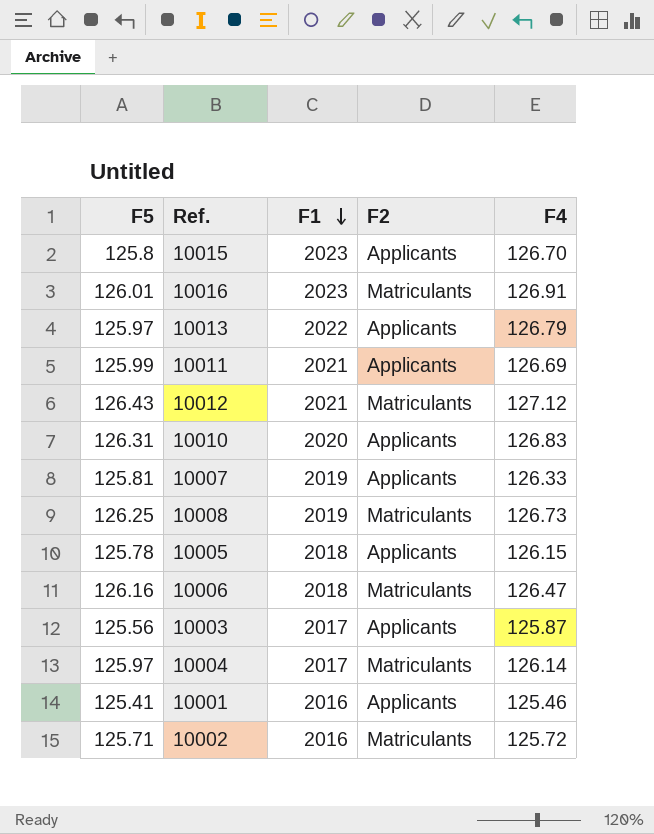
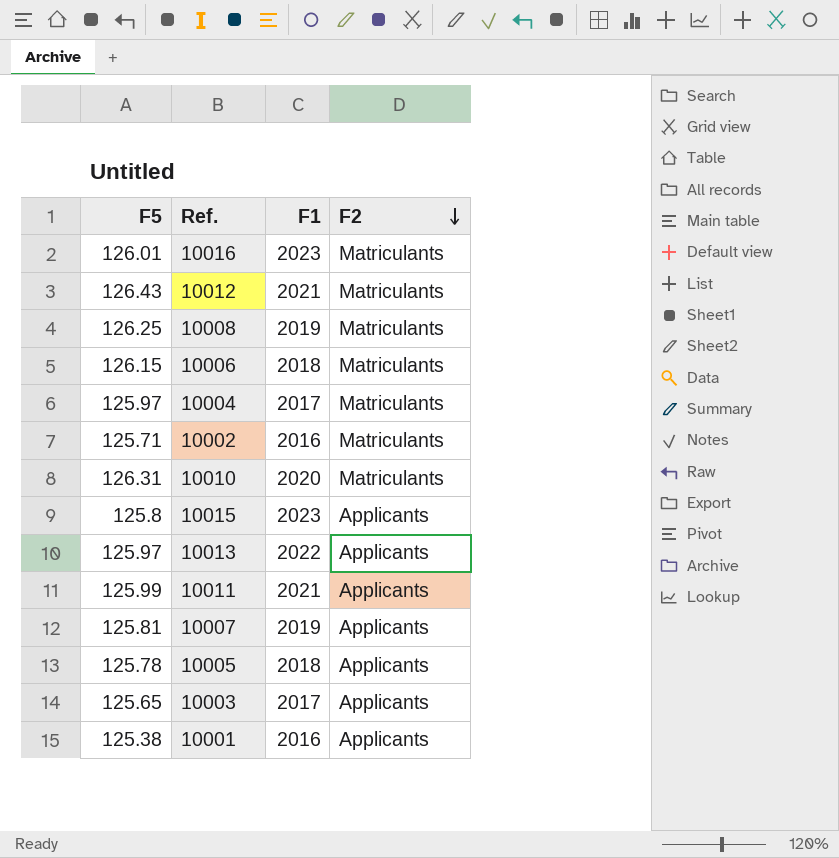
row order: F1 descending -> F2 descending
column F4 | position: 5 -> none
10006 | F5: 126.16 -> 126.15
10010 | F2: Applicants -> Matriculants
10003 | F5: 125.56 -> 125.65
10001 | F5: 125.41 -> 125.38

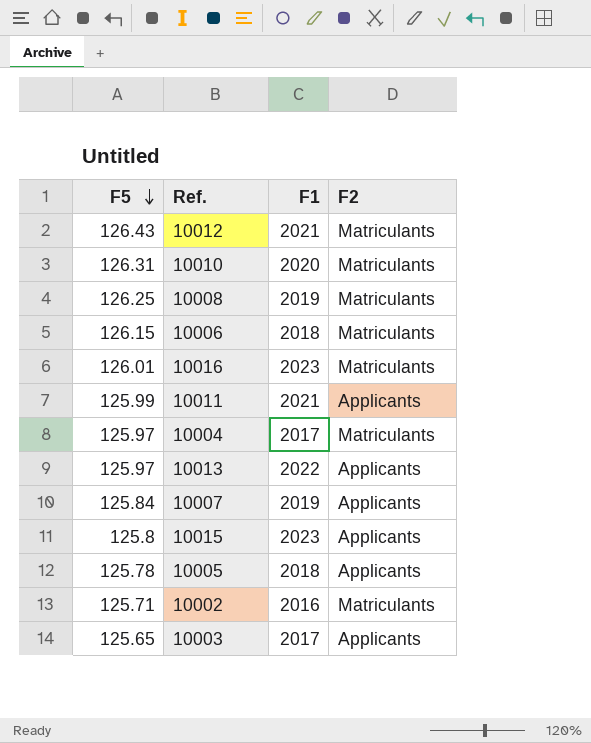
row order: F2 descending -> F5 descending
row 10001: 125.38 | 2016 | Applicants -> none
10007 | F5: 125.81 -> 125.84

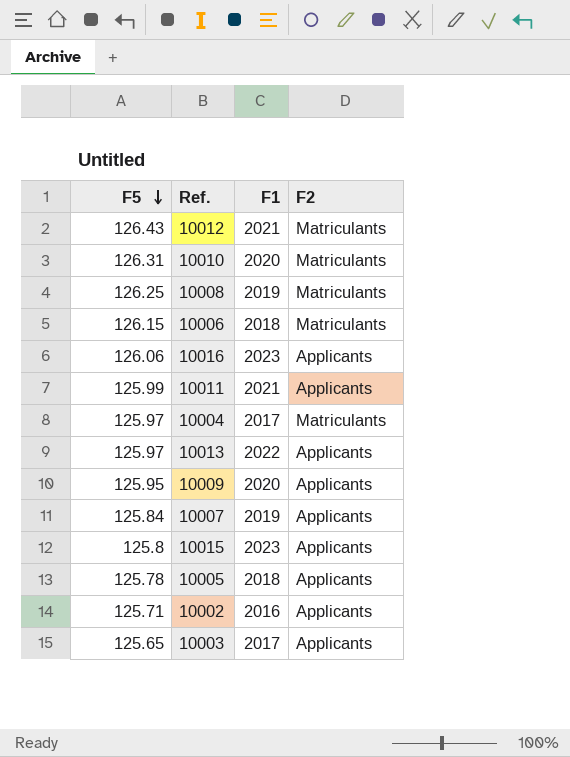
10016 | F5: 126.01 -> 126.06
10016 | F2: Matriculants -> Applicants
row 10009: none -> 125.95 | 2020 | Applicants
10002 | F2: Matriculants -> Applicants

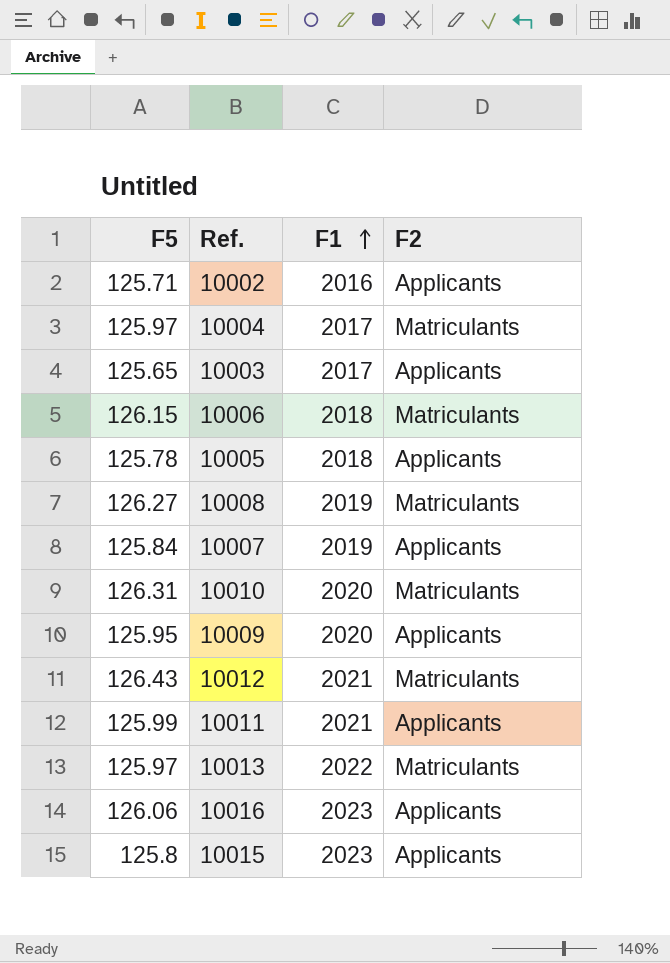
row order: F5 descending -> F1 ascending
10008 | F5: 126.25 -> 126.27
10013 | F2: Applicants -> Matriculants

